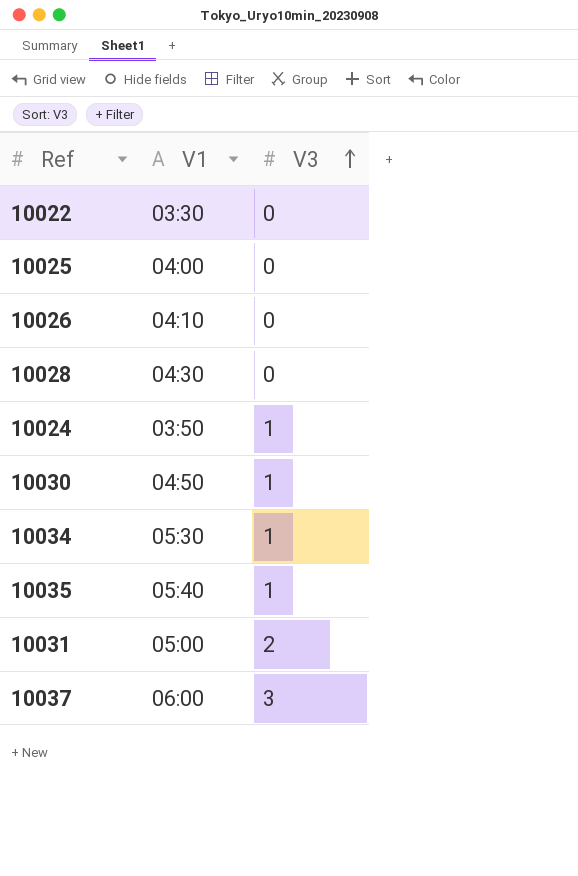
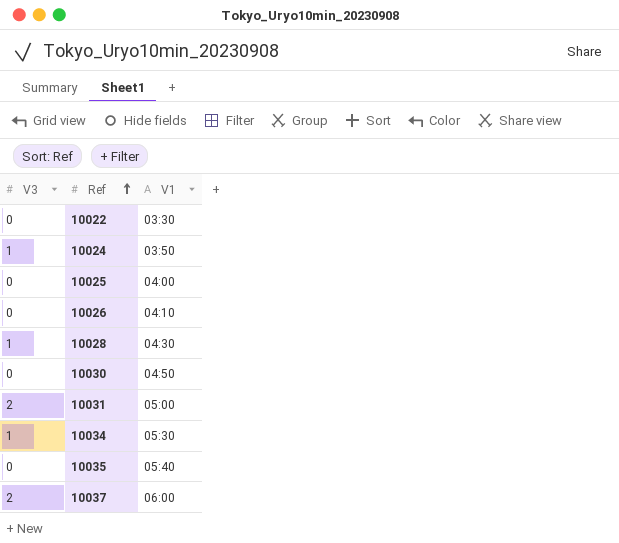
row order: V3 ascending -> Ref ascending
column V3 | position: 3 -> 1
10028 | V3: 0 -> 1
10030 | V3: 1 -> 0
10035 | V3: 1 -> 0
10037 | V3: 3 -> 2

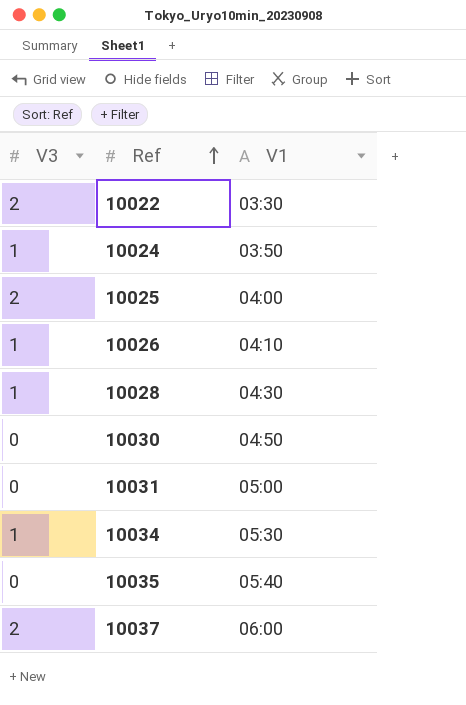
10022 | V3: 0 -> 2
10025 | V3: 0 -> 2
10026 | V3: 0 -> 1
10031 | V3: 2 -> 0

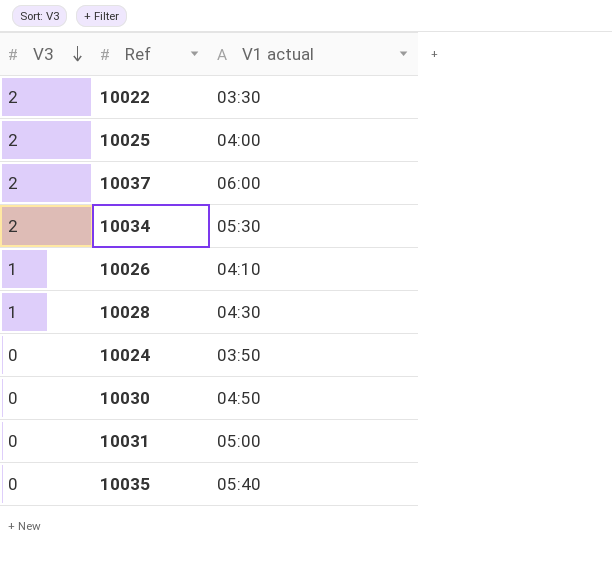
row order: Ref ascending -> V3 descending
column name: V1 -> V1 actual
10034 | V3: 1 -> 2
10024 | V3: 1 -> 0

